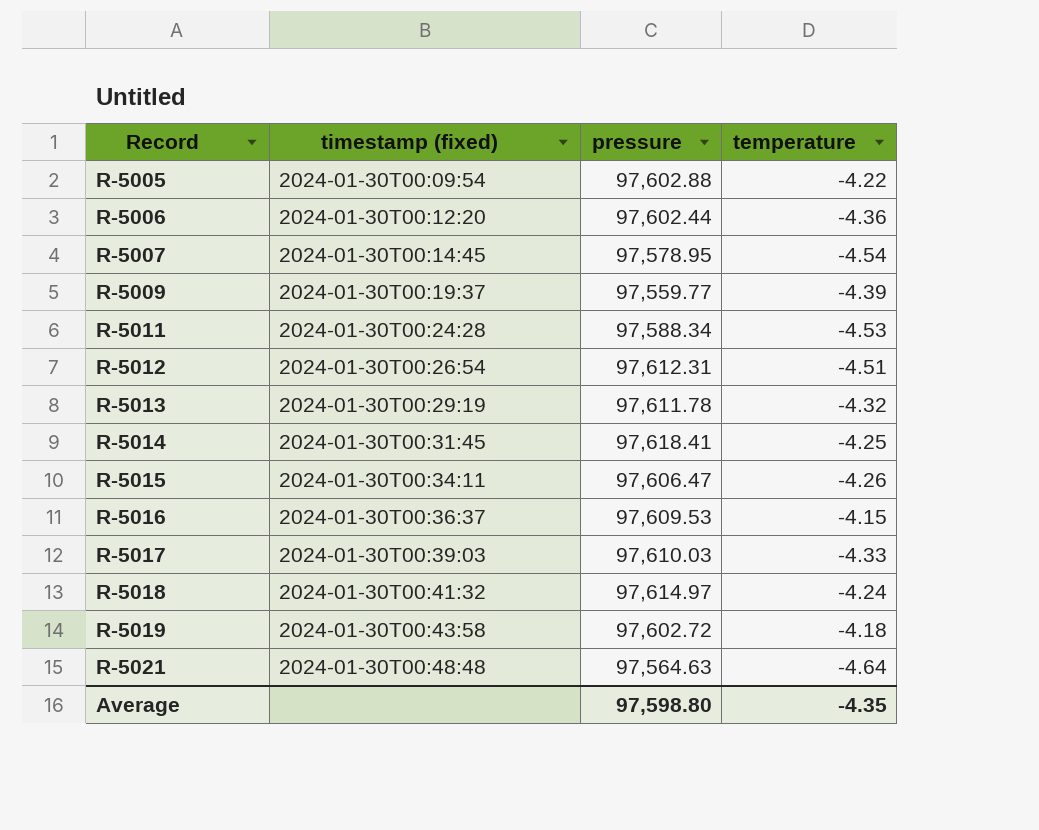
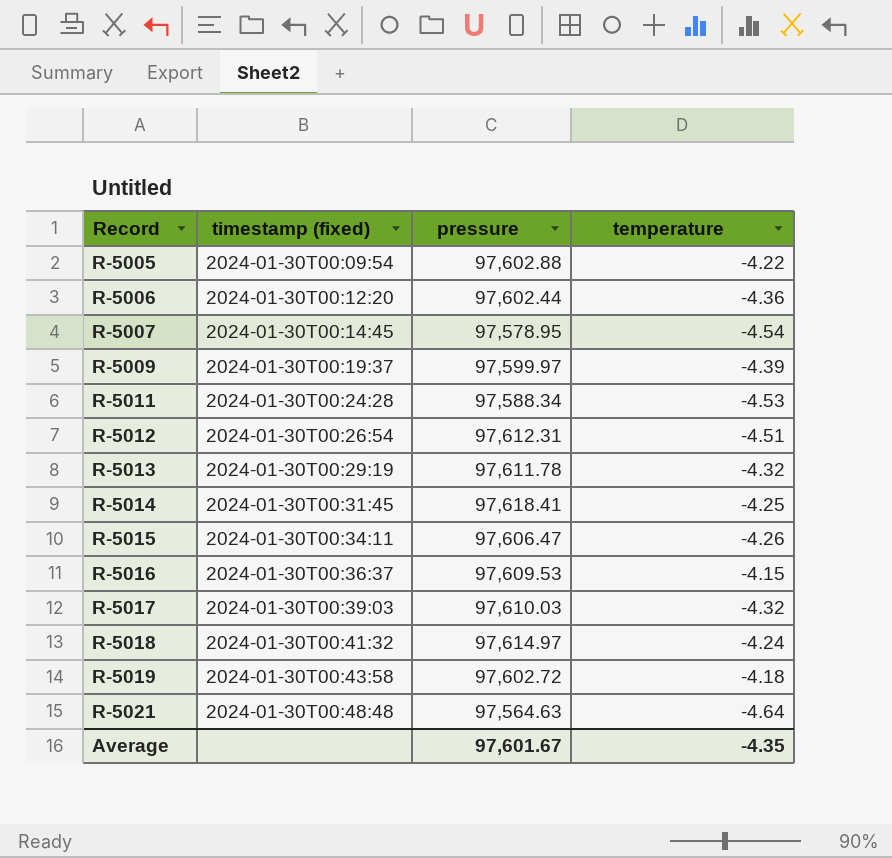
R-5009 | pressure: 97,559.77 -> 97,599.97
R-5017 | temperature: -4.33 -> -4.32
Average | pressure: 97,598.80 -> 97,601.67

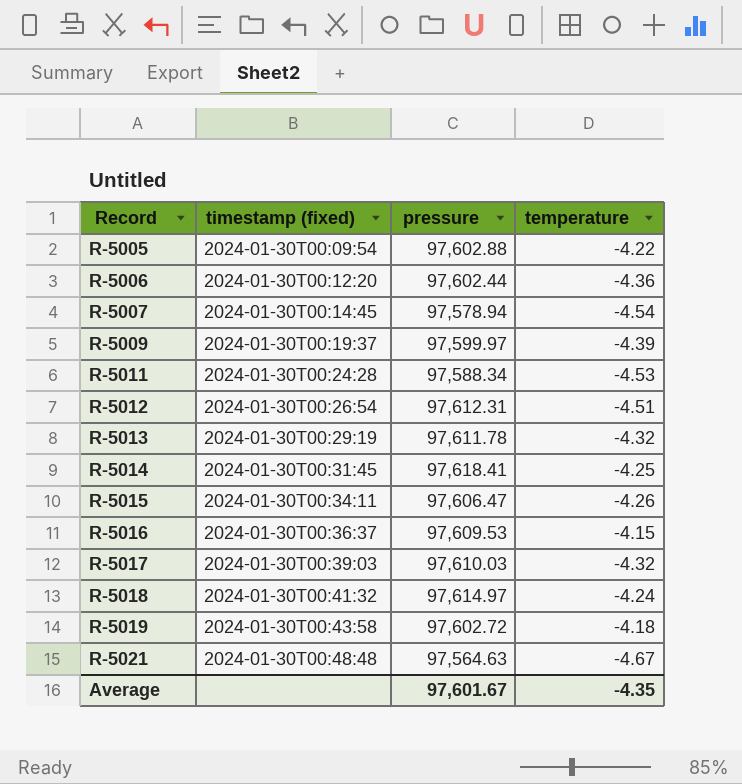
R-5007 | pressure: 97,578.95 -> 97,578.94
R-5021 | temperature: -4.64 -> -4.67

